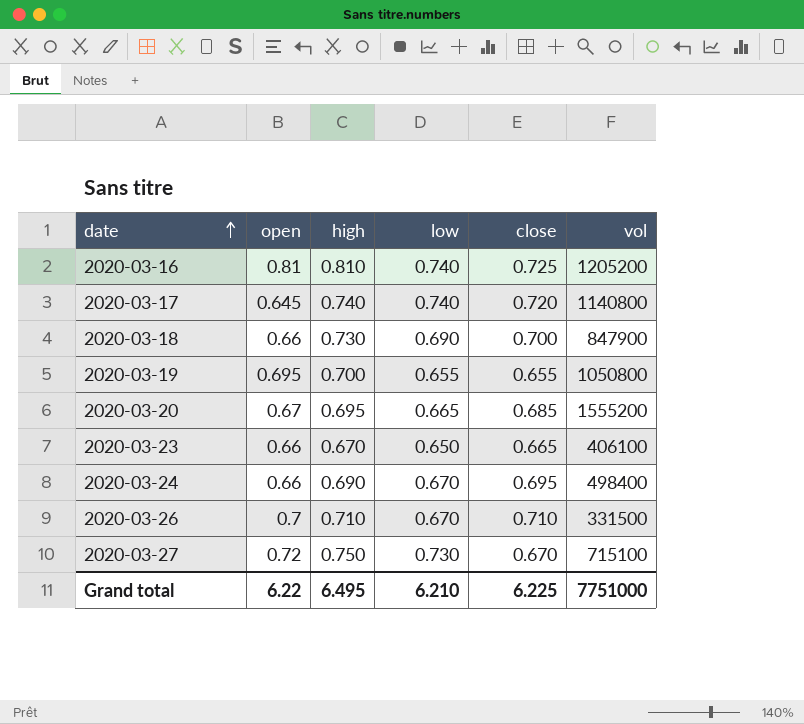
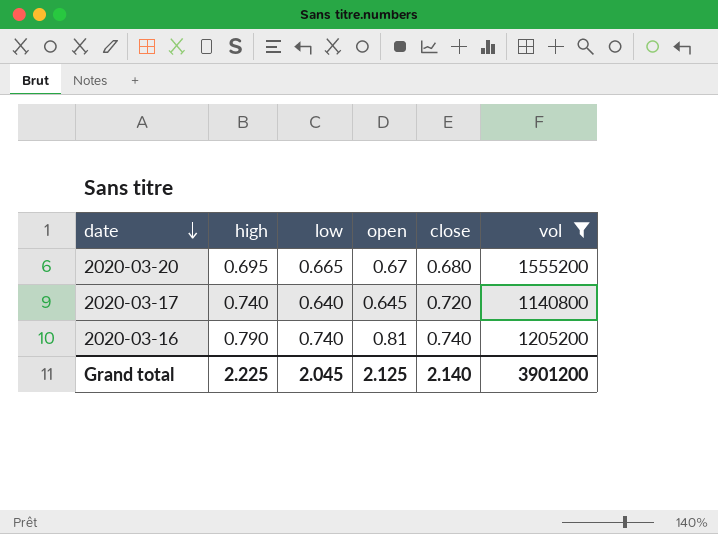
filter: none -> vol >= 1140800
row order: date ascending -> date descending
column open | position: 2 -> 4
2020-03-20 | close: 0.685 -> 0.680
2020-03-17 | low: 0.740 -> 0.640
2020-03-16 | high: 0.810 -> 0.790
2020-03-16 | close: 0.725 -> 0.740
Grand total | high: 6.495 -> 2.225
Grand total | low: 6.210 -> 2.045
Grand total | open: 6.22 -> 2.125
Grand total | close: 6.225 -> 2.140
Grand total | vol: 7751000 -> 3901200

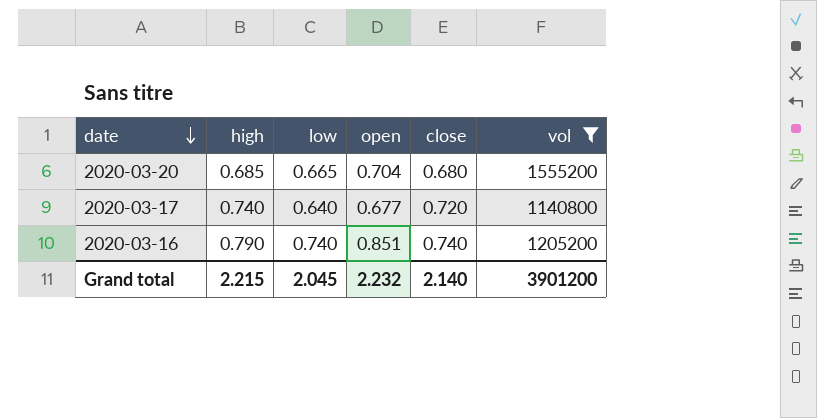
2020-03-20 | high: 0.695 -> 0.685
2020-03-20 | open: 0.67 -> 0.704
2020-03-17 | open: 0.645 -> 0.677
2020-03-16 | open: 0.81 -> 0.851
Grand total | high: 2.225 -> 2.215
Grand total | open: 2.125 -> 2.232

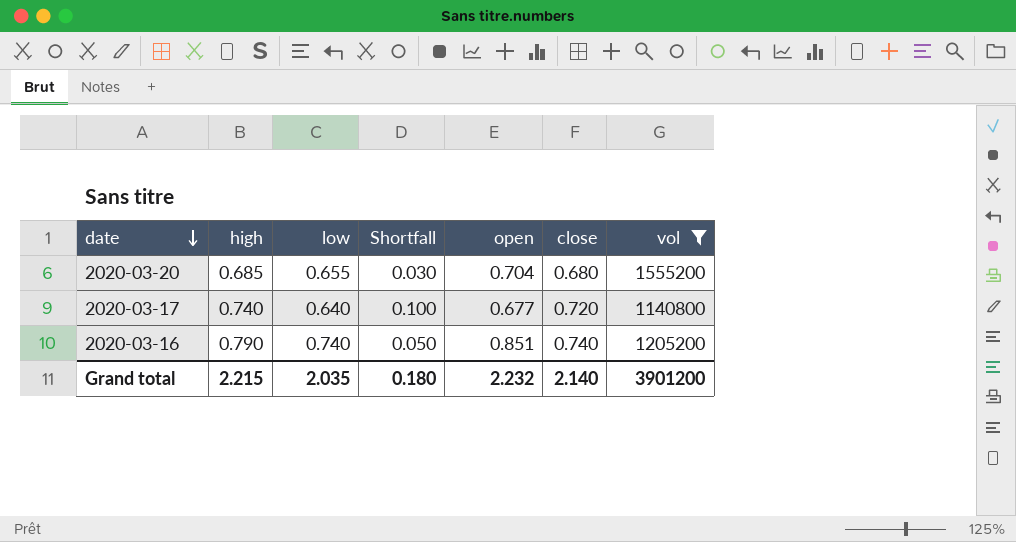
column Shortfall | formula: none -> [high] - [low]
2020-03-20 | low: 0.665 -> 0.655
Grand total | low: 2.045 -> 2.035

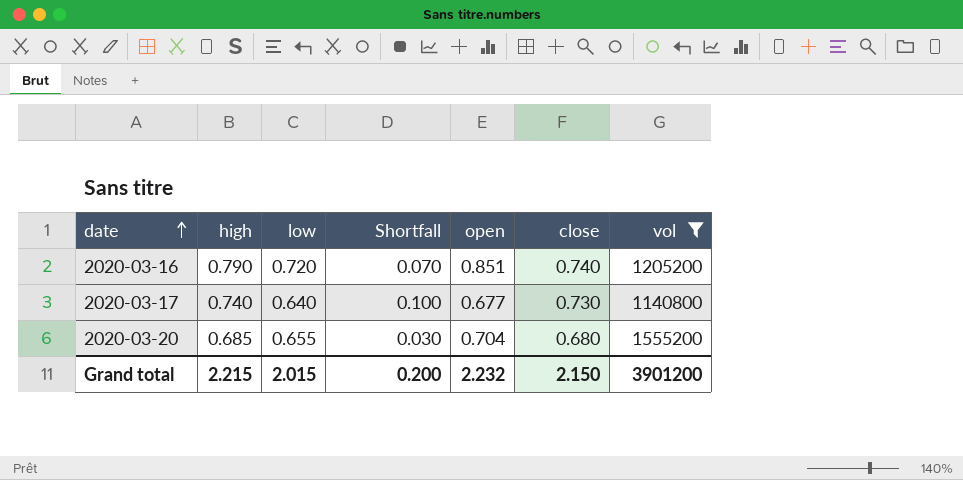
row order: date descending -> date ascending
2020-03-16 | low: 0.740 -> 0.720
2020-03-16 | Shortfall: 0.050 -> 0.070
2020-03-17 | close: 0.720 -> 0.730
Grand total | low: 2.035 -> 2.015
Grand total | Shortfall: 0.180 -> 0.200
Grand total | close: 2.140 -> 2.150

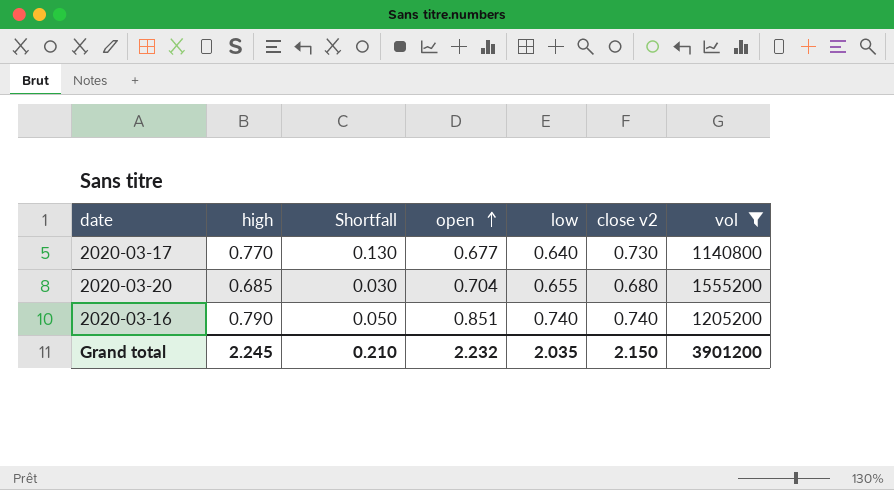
row order: date ascending -> open ascending
column low | position: 3 -> 5
column name: close -> close v2
2020-03-17 | high: 0.740 -> 0.770
2020-03-17 | Shortfall: 0.100 -> 0.130
2020-03-16 | Shortfall: 0.070 -> 0.050
2020-03-16 | low: 0.720 -> 0.740
Grand total | high: 2.215 -> 2.245
Grand total | Shortfall: 0.200 -> 0.210
Grand total | low: 2.015 -> 2.035

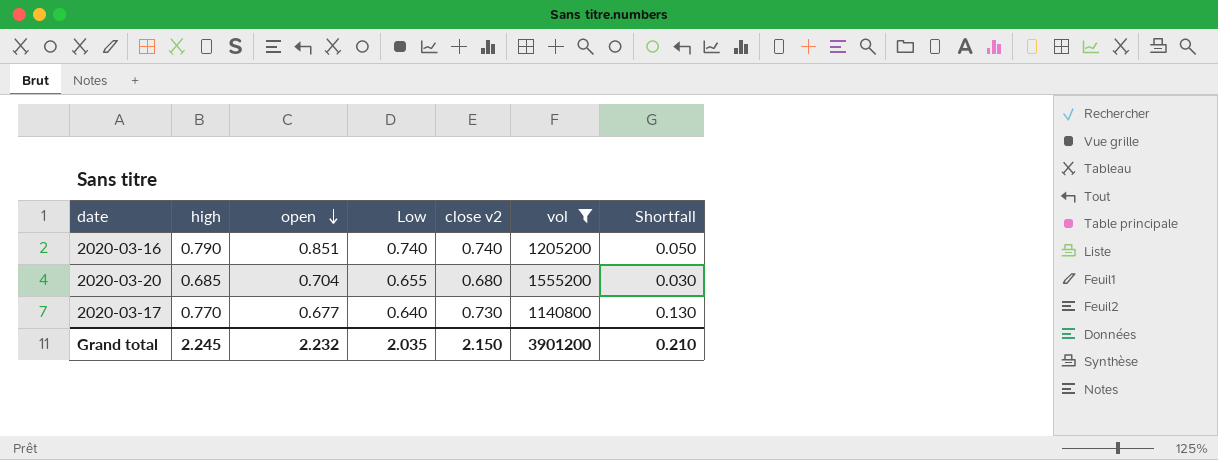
row order: open ascending -> open descending
column name: low -> Low
column Shortfall | position: 3 -> 7

